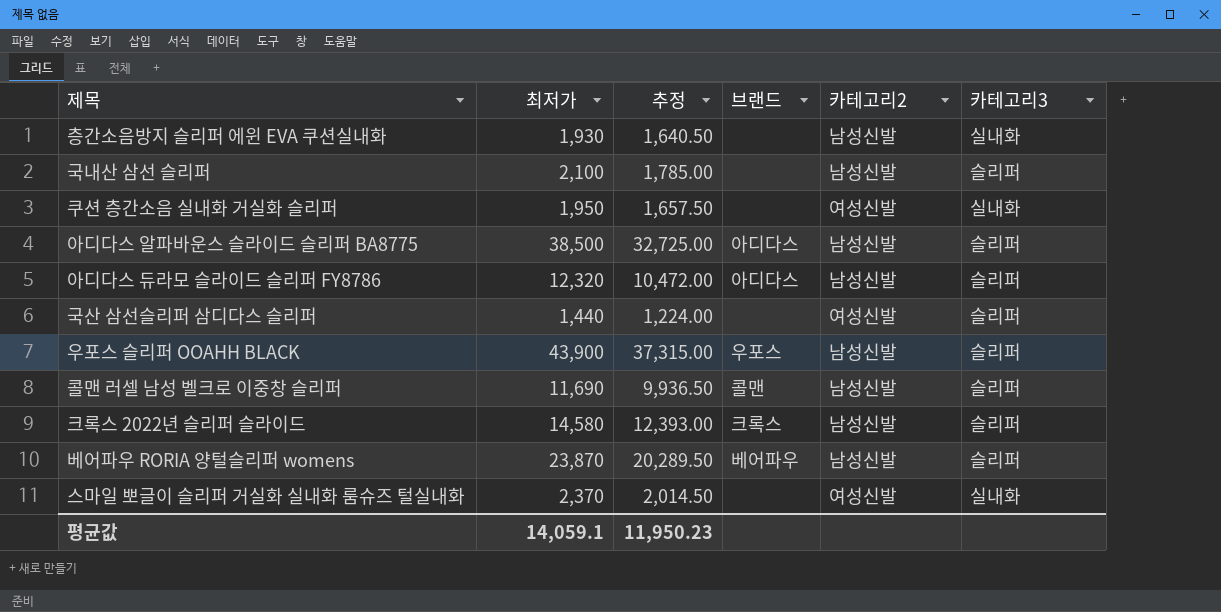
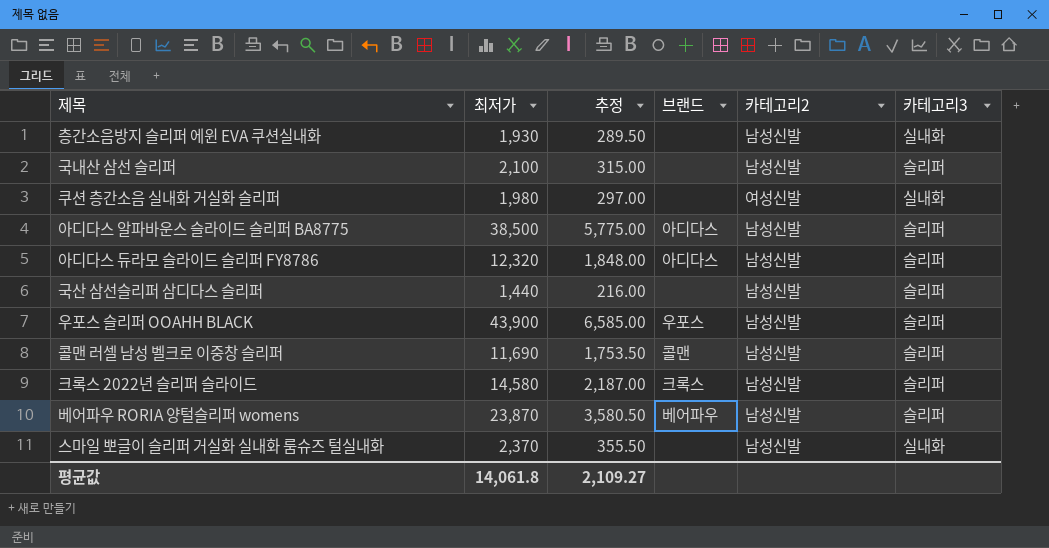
column 추정 | formula: [최저가] * 0.85 -> [최저가] * 0.15
쿠션 층간소음 실내화 거실화 슬리퍼 | 최저가: 1,950 -> 1,980
국산 삼선슬리퍼 삼디다스 슬리퍼 | 카테고리2: 여성신발 -> 남성신발
스마일 뽀글이 슬리퍼 거실화 실내화 룸슈즈 털실내화 | 카테고리2: 여성신발 -> 남성신발
평균값 | 최저가: 14,059.1 -> 14,061.8
평균값 | 추정: 11,950.23 -> 2,109.27

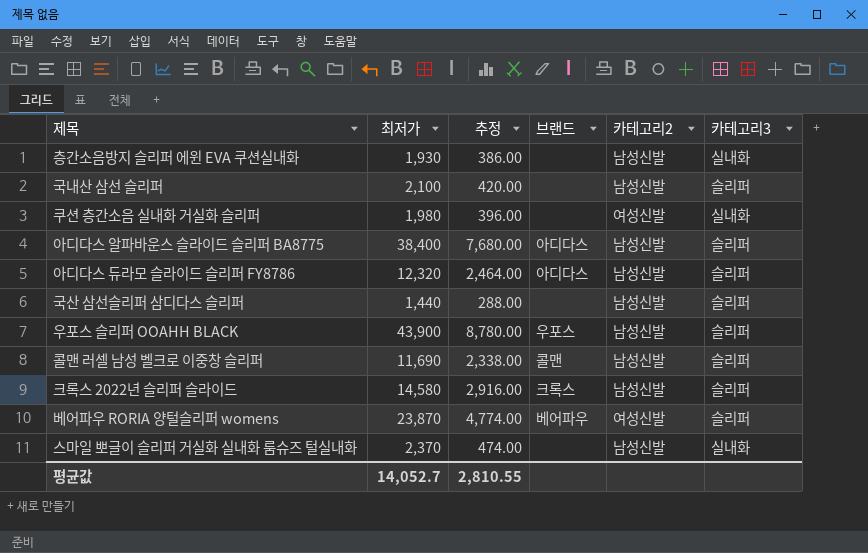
column 추정 | formula: [최저가] * 0.15 -> [최저가] * 0.2
아디다스 알파바운스 슬라이드 슬리퍼 BA8775 | 최저가: 38,500 -> 38,400
베어파우 RORIA 양털슬리퍼 womens | 카테고리2: 남성신발 -> 여성신발
평균값 | 최저가: 14,061.8 -> 14,052.7
평균값 | 추정: 2,109.27 -> 2,810.55

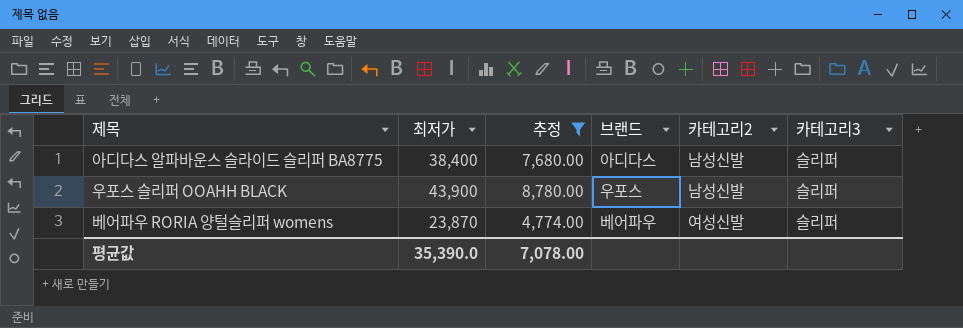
filter: none -> 추정 >= 4,774.00
평균값 | 최저가: 14,052.7 -> 35,390.0
평균값 | 추정: 2,810.55 -> 7,078.00

